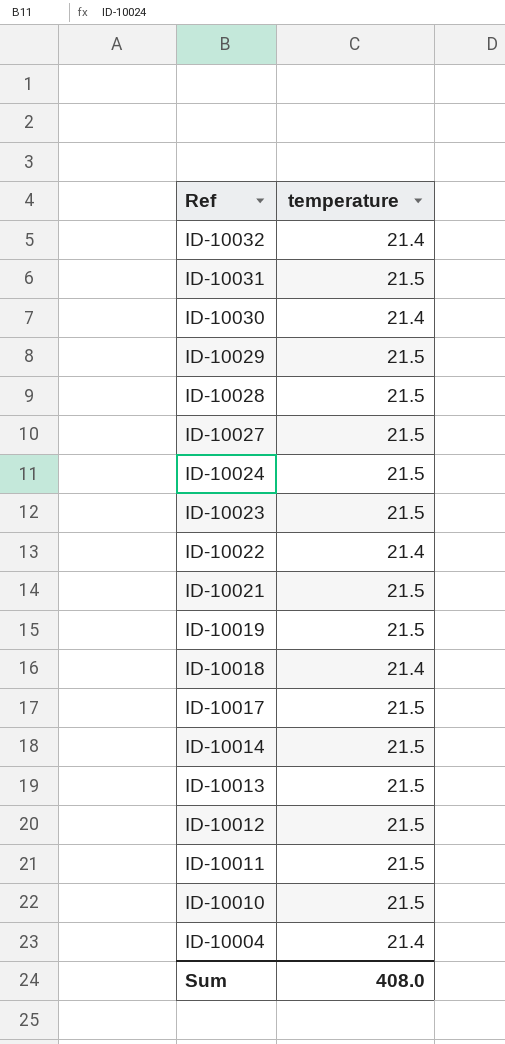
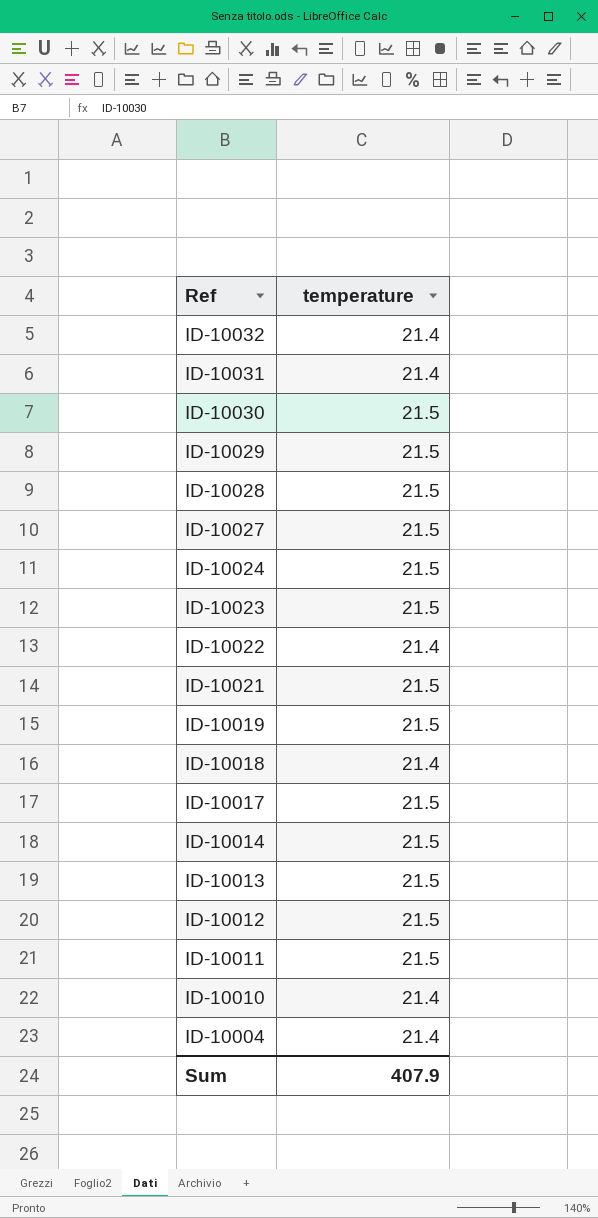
ID-10031 | temperature: 21.5 -> 21.4
ID-10030 | temperature: 21.4 -> 21.5
ID-10010 | temperature: 21.5 -> 21.4
Sum | temperature: 408.0 -> 407.9

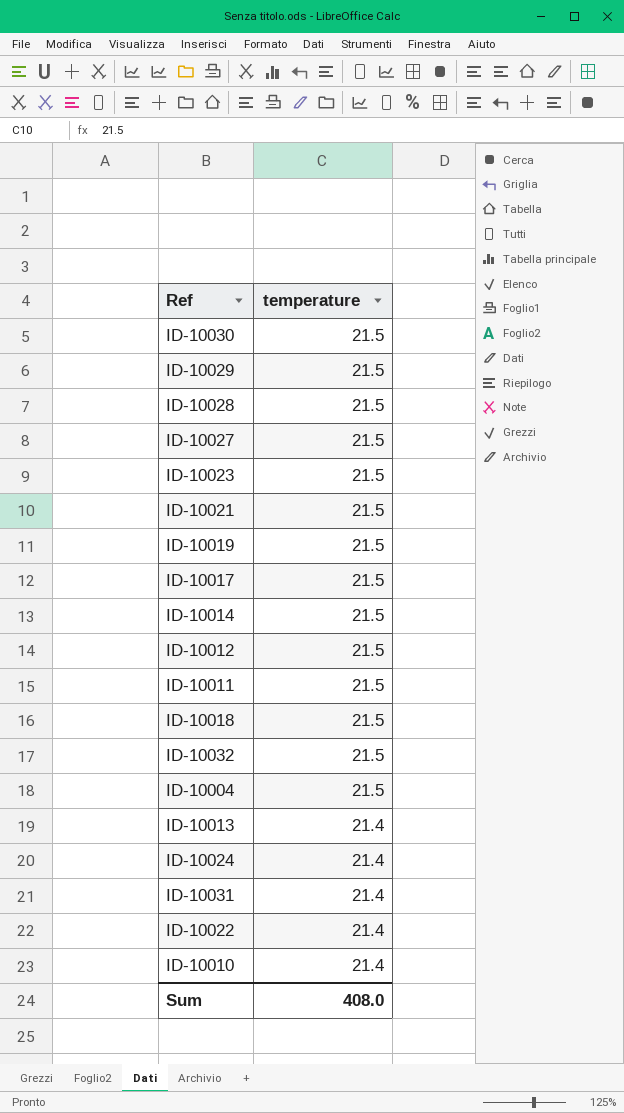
row order: Ref descending -> temperature descending
ID-10018 | temperature: 21.4 -> 21.5
ID-10032 | temperature: 21.4 -> 21.5
ID-10004 | temperature: 21.4 -> 21.5
ID-10013 | temperature: 21.5 -> 21.4
ID-10024 | temperature: 21.5 -> 21.4
Sum | temperature: 407.9 -> 408.0

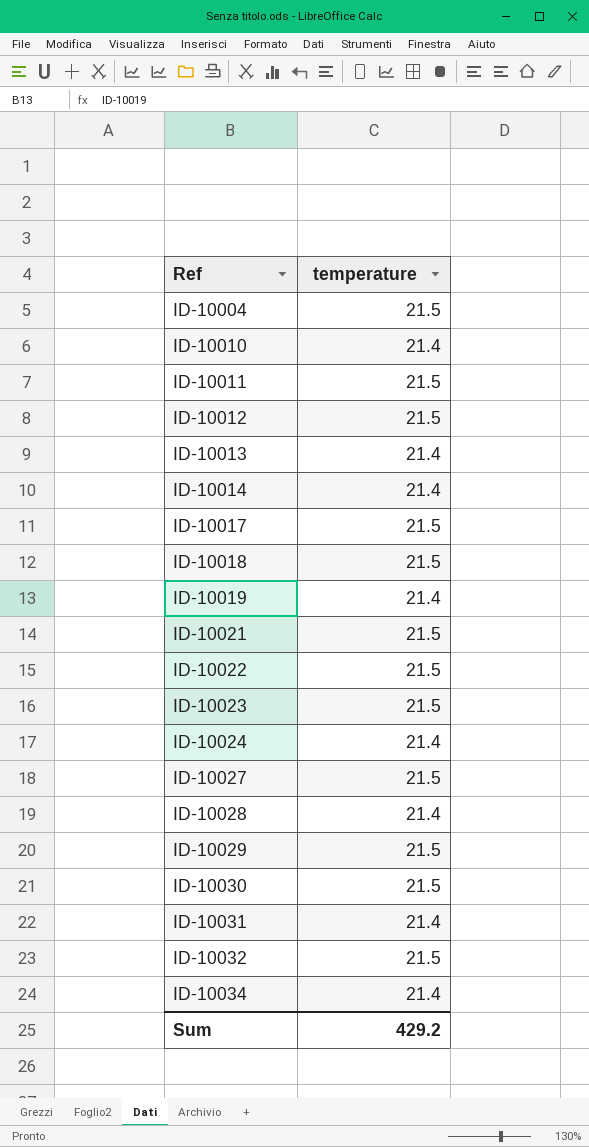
row order: temperature descending -> Ref ascending
ID-10014 | temperature: 21.5 -> 21.4
ID-10019 | temperature: 21.5 -> 21.4
ID-10022 | temperature: 21.4 -> 21.5
ID-10028 | temperature: 21.5 -> 21.4
row ID-10034: none -> 21.4
Sum | temperature: 408.0 -> 429.2

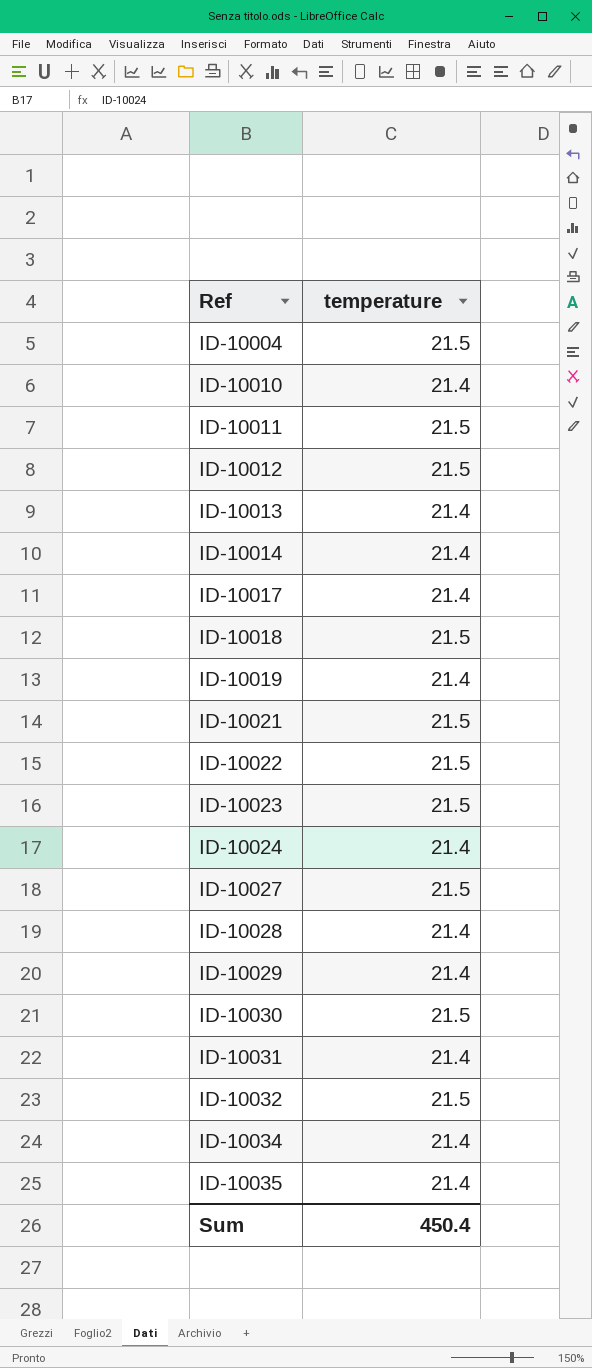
ID-10017 | temperature: 21.5 -> 21.4
ID-10029 | temperature: 21.5 -> 21.4
row ID-10035: none -> 21.4
Sum | temperature: 429.2 -> 450.4

